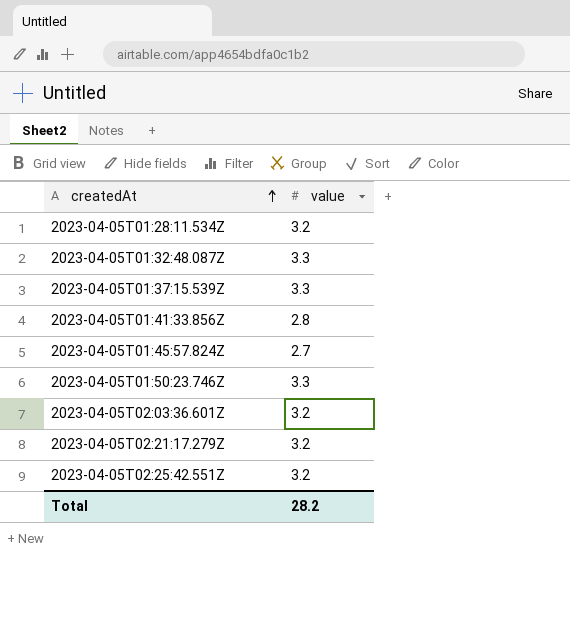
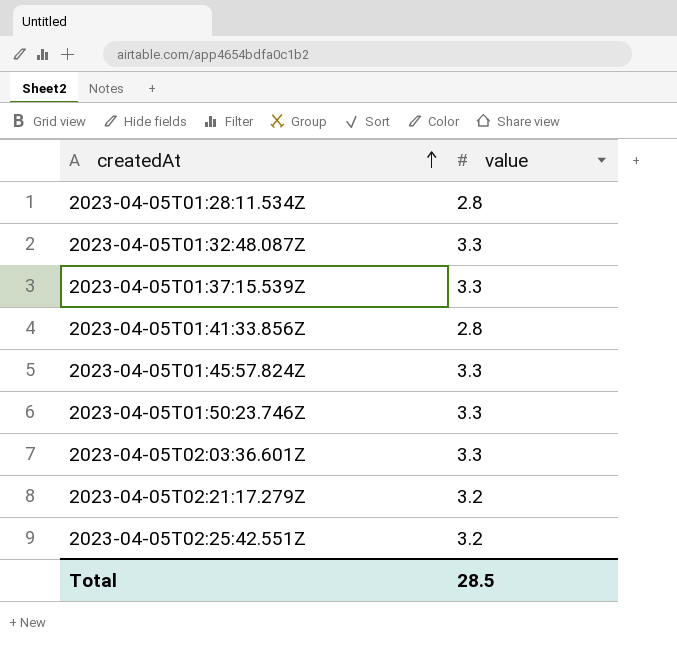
2023-04-05T01:28:11.534Z | value: 3.2 -> 2.8
2023-04-05T01:45:57.824Z | value: 2.7 -> 3.3
2023-04-05T02:03:36.601Z | value: 3.2 -> 3.3
Total | value: 28.2 -> 28.5

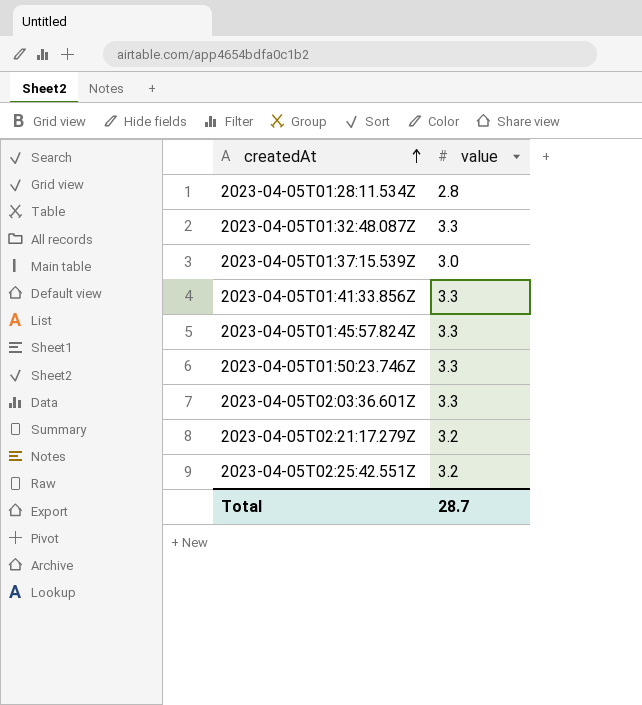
2023-04-05T01:37:15.539Z | value: 3.3 -> 3.0
2023-04-05T01:41:33.856Z | value: 2.8 -> 3.3
Total | value: 28.5 -> 28.7

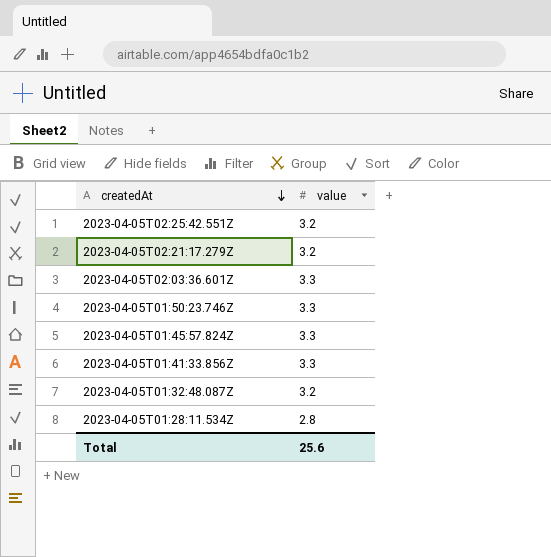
row order: createdAt ascending -> createdAt descending
row 2023-04-05T01:37:15.539Z: 3.0 -> none
2023-04-05T01:32:48.087Z | value: 3.3 -> 3.2
Total | value: 28.7 -> 25.6

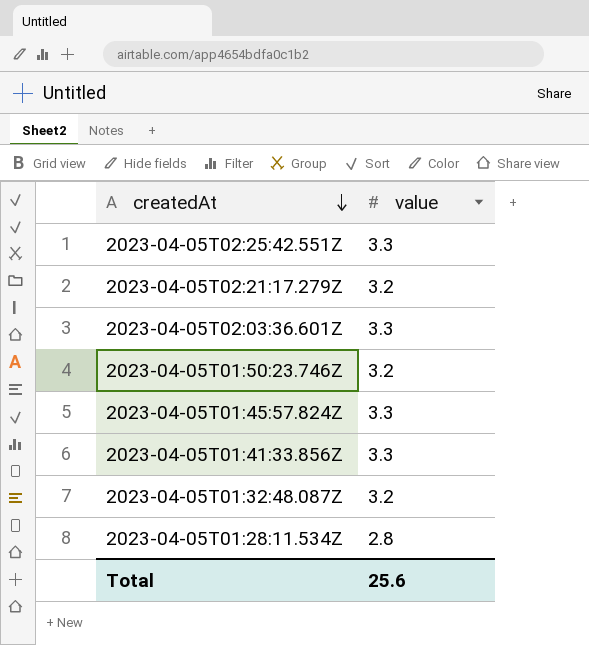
2023-04-05T02:25:42.551Z | value: 3.2 -> 3.3
2023-04-05T01:50:23.746Z | value: 3.3 -> 3.2

